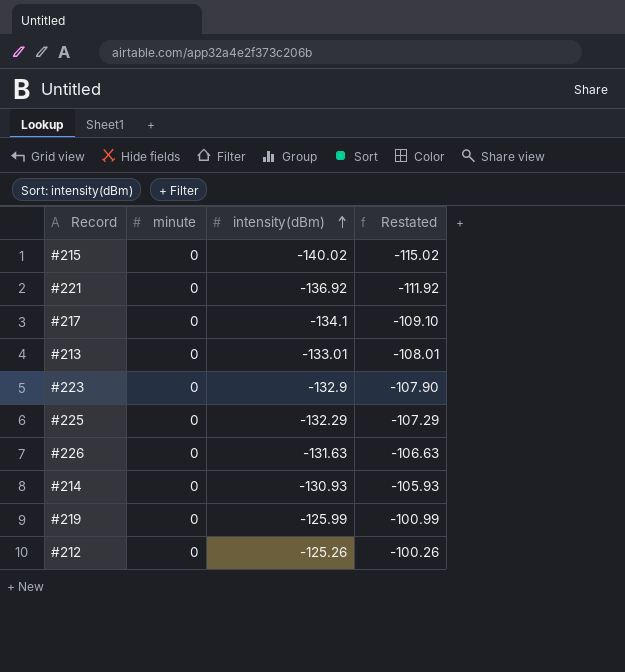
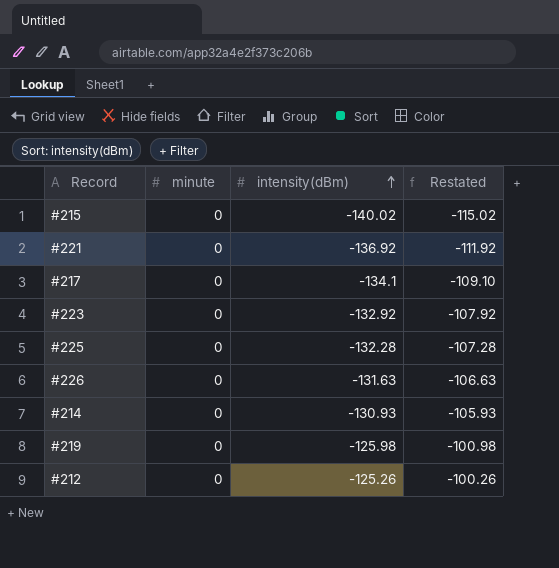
row #213: 0 | -133.01 | -108.01 -> none
#223 | intensity(dBm): -132.9 -> -132.92
#223 | Restated: -107.90 -> -107.92
#225 | intensity(dBm): -132.29 -> -132.28
#225 | Restated: -107.29 -> -107.28
#219 | intensity(dBm): -125.99 -> -125.98
#219 | Restated: -100.99 -> -100.98

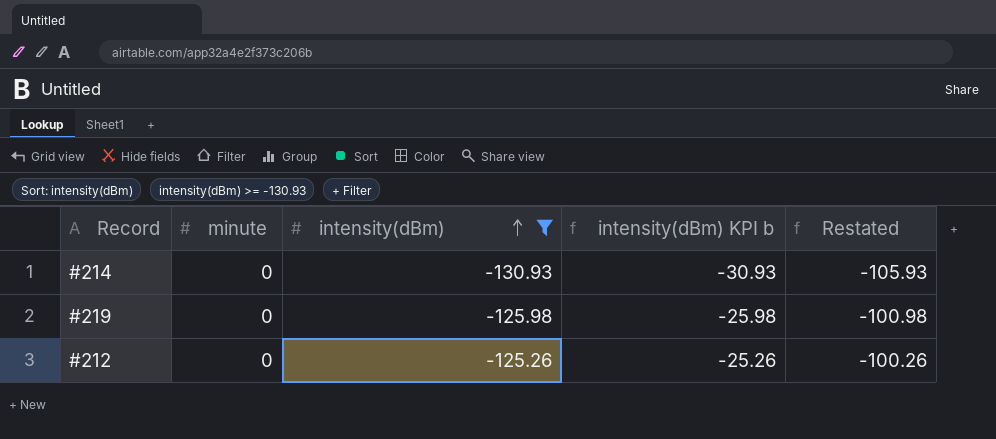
filter: none -> intensity(dBm) >= -130.93
column intensity(dBm) KPI b | formula: none -> [intensity(dBm)] + 100

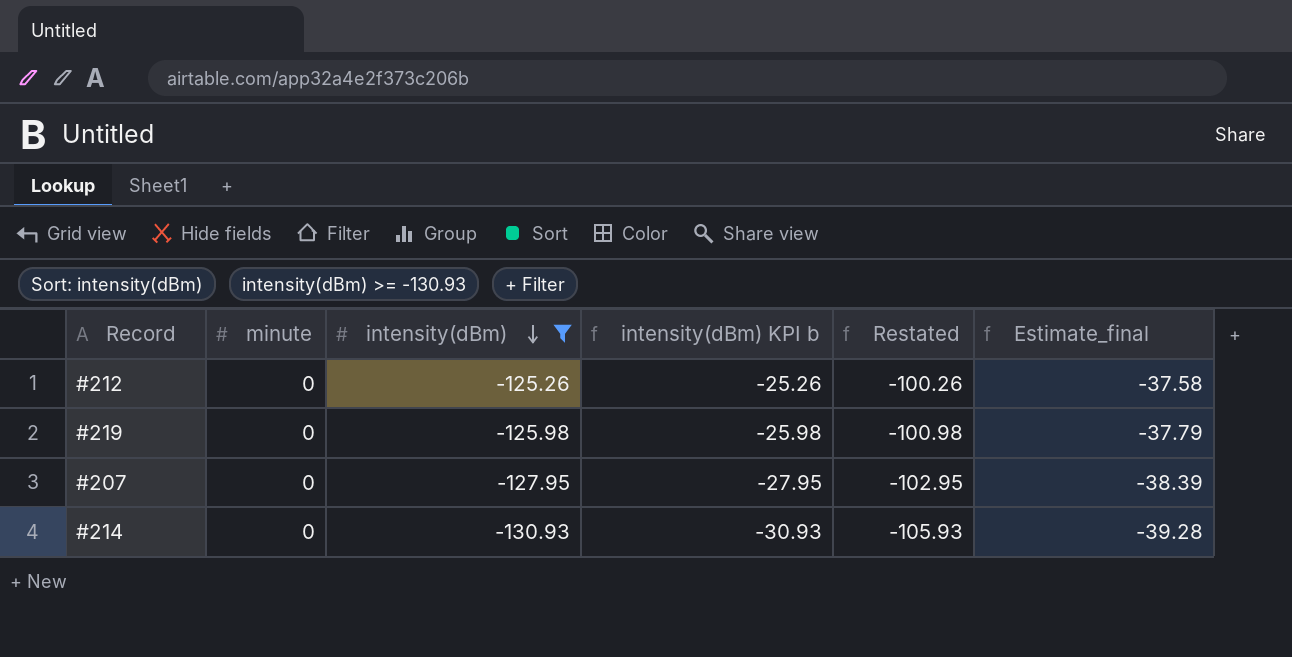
row order: intensity(dBm) ascending -> intensity(dBm) descending
column Estimate_final | formula: none -> [intensity(dBm)] * 0.3
row #207: none -> 0 | -127.95 | -27.95 | -102.95 | -38.39

